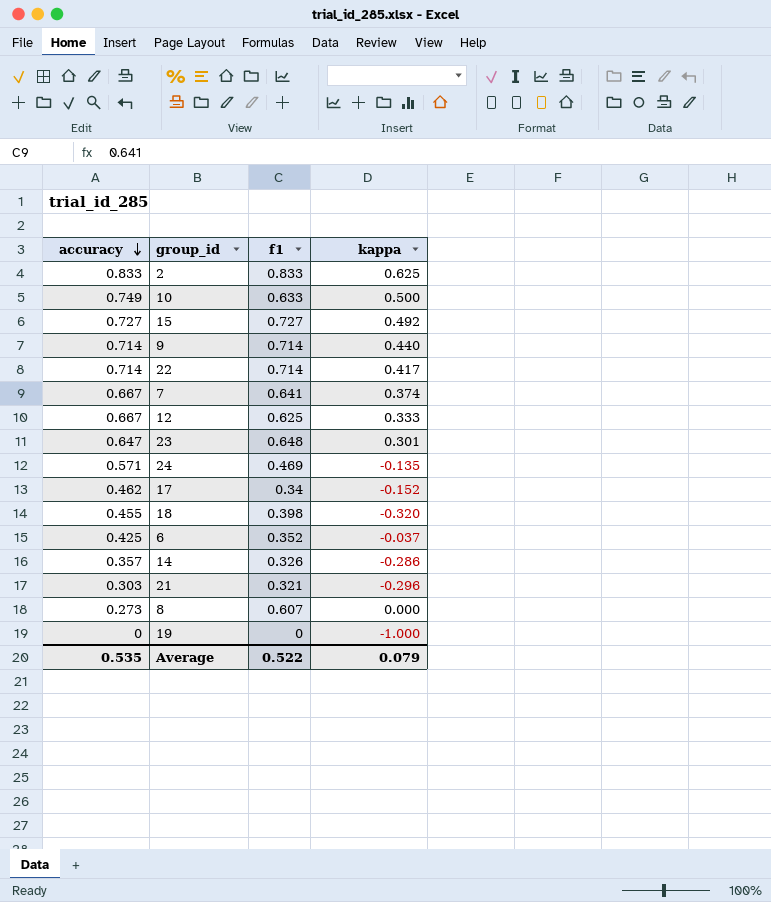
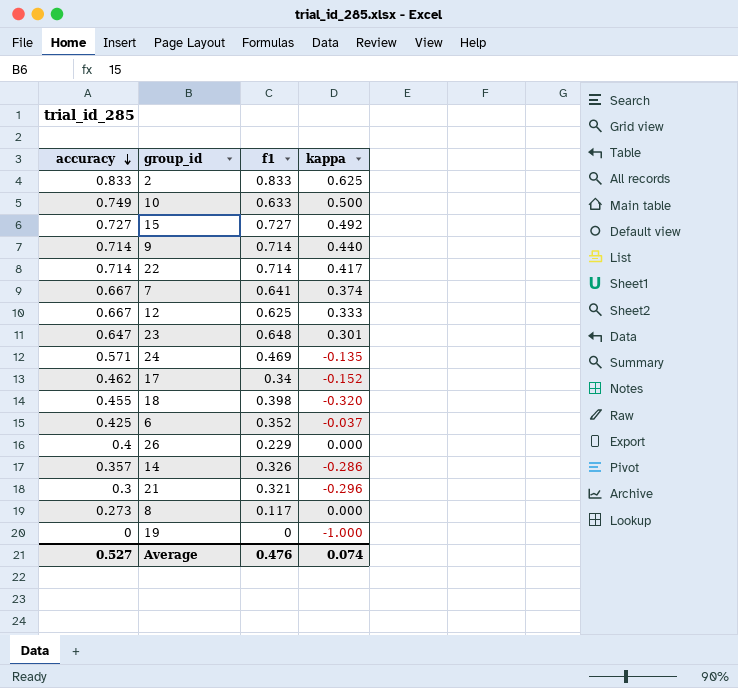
row 26: none -> 0.4 | 0.229 | 0.000
21 | accuracy: 0.303 -> 0.3
8 | f1: 0.607 -> 0.117
Average | accuracy: 0.535 -> 0.527
Average | f1: 0.522 -> 0.476
Average | kappa: 0.079 -> 0.074

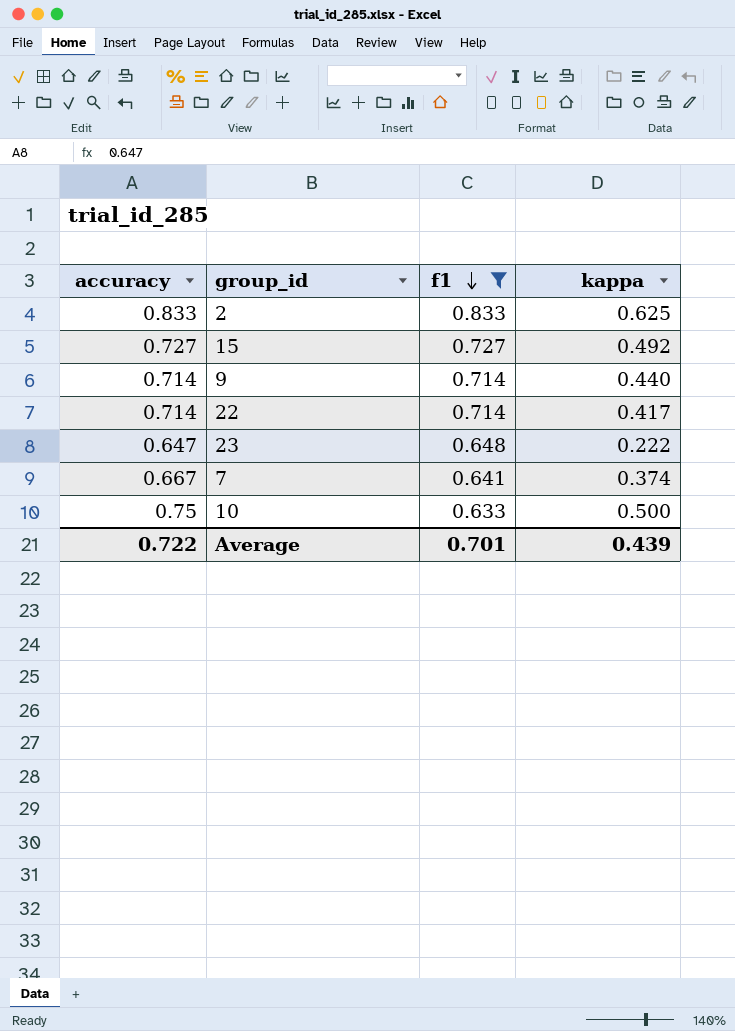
filter: none -> f1 >= 0.633
row order: accuracy descending -> f1 descending
23 | kappa: 0.301 -> 0.222
10 | accuracy: 0.749 -> 0.75
Average | accuracy: 0.527 -> 0.722
Average | f1: 0.476 -> 0.701
Average | kappa: 0.074 -> 0.439

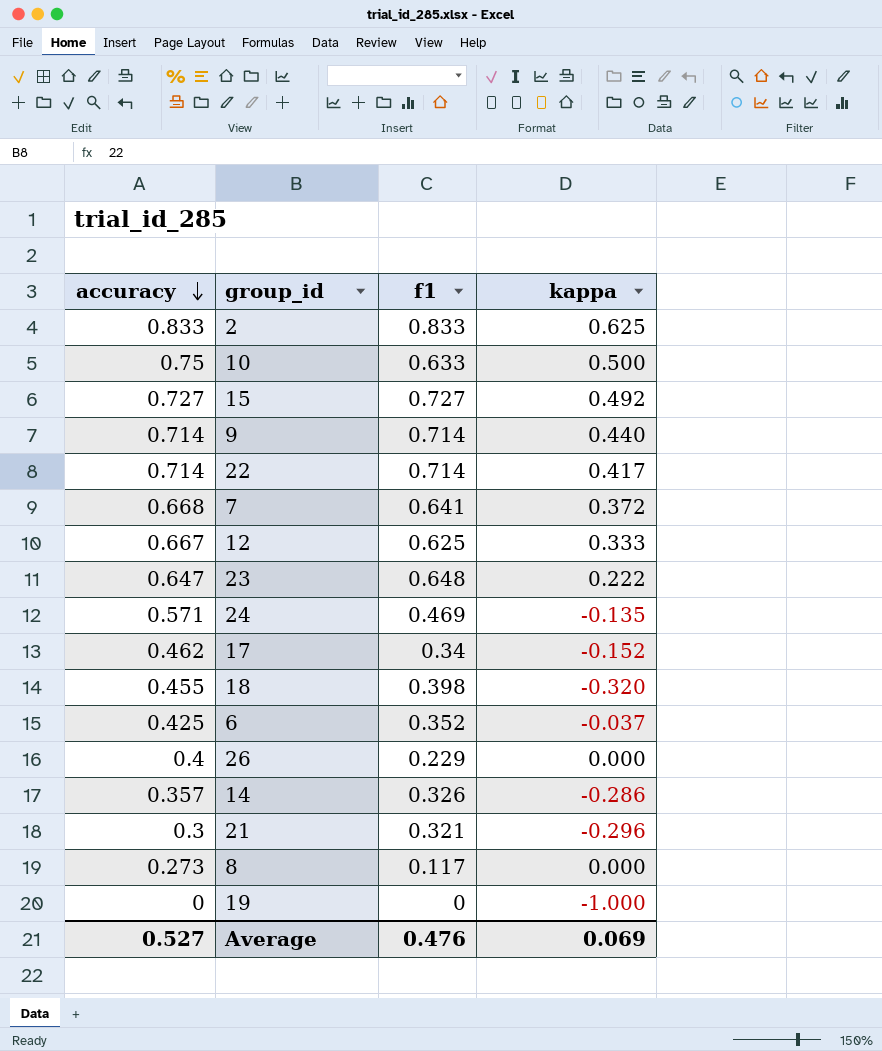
filter: f1 >= 0.633 -> none
row order: f1 descending -> accuracy descending
7 | accuracy: 0.667 -> 0.668
7 | kappa: 0.374 -> 0.372
Average | accuracy: 0.722 -> 0.527
Average | f1: 0.701 -> 0.476
Average | kappa: 0.439 -> 0.069

